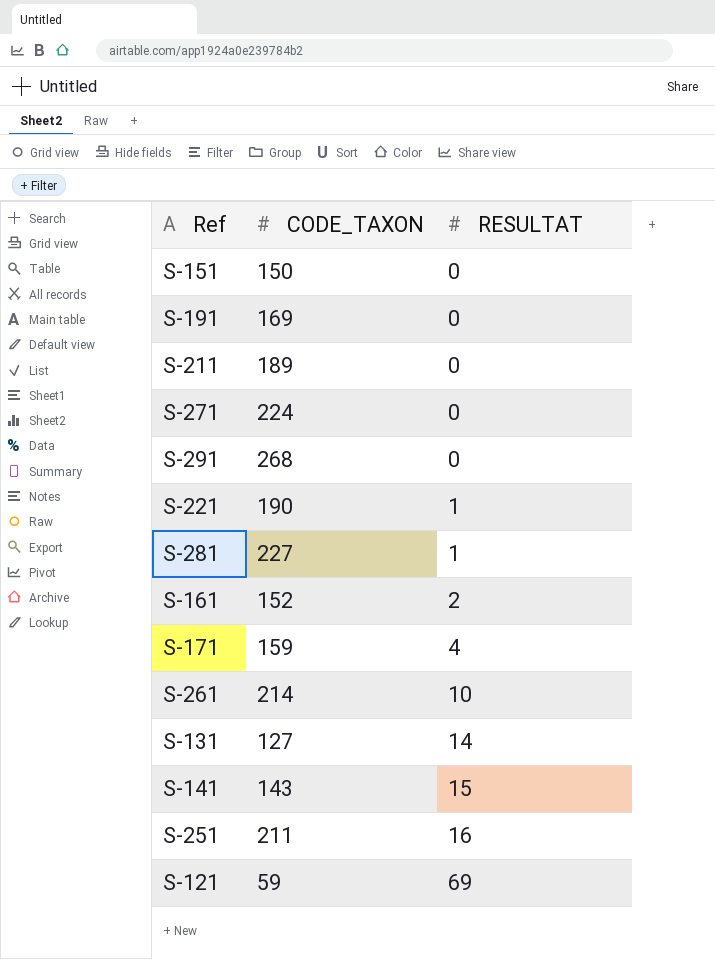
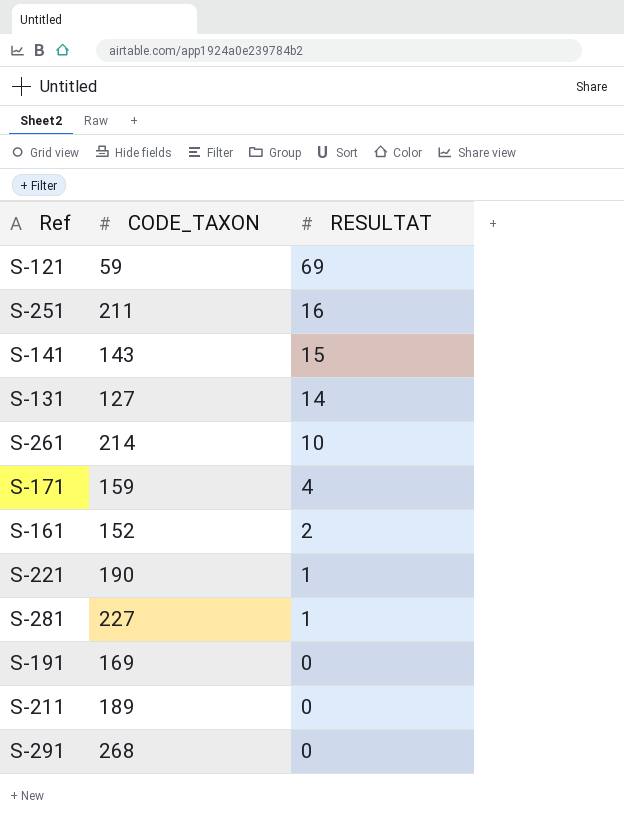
row order: RESULTAT ascending -> RESULTAT descending
row S-151: 150 | 0 -> none
row S-271: 224 | 0 -> none

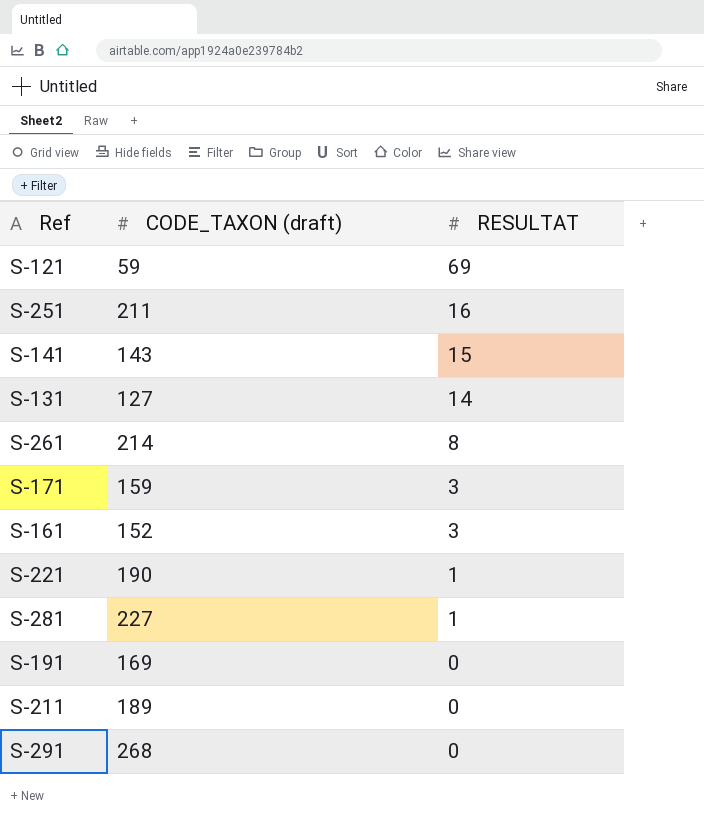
column name: CODE_TAXON -> CODE_TAXON (draft)
S-261 | RESULTAT: 10 -> 8
S-171 | RESULTAT: 4 -> 3
S-161 | RESULTAT: 2 -> 3

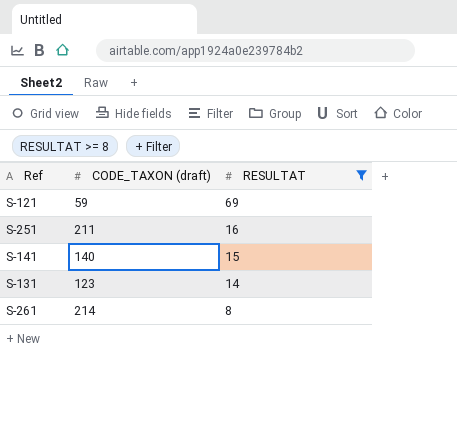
filter: none -> RESULTAT >= 8
S-141 | CODE_TAXON (draft): 143 -> 140
S-131 | CODE_TAXON (draft): 127 -> 123

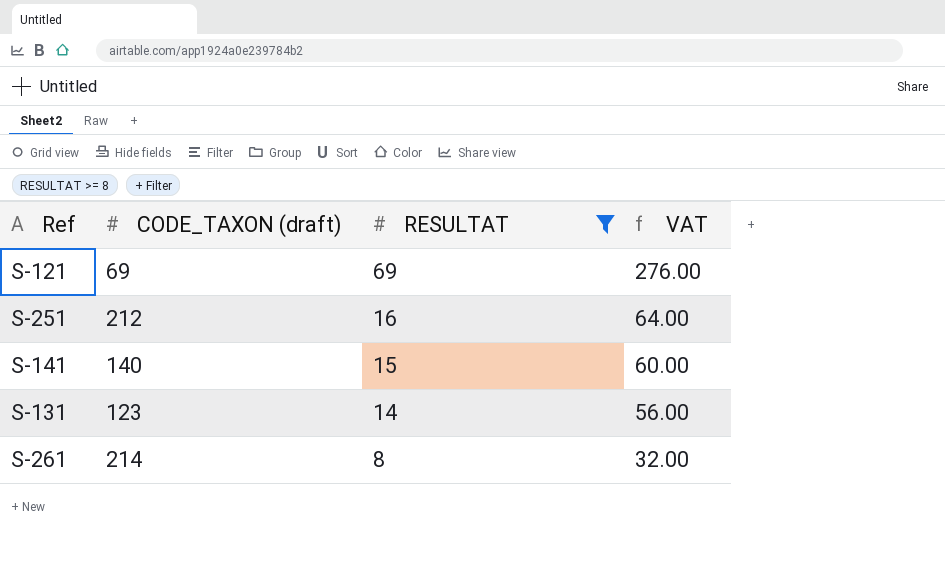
column VAT | formula: none -> [RESULTAT] * 4
S-121 | CODE_TAXON (draft): 59 -> 69
S-251 | CODE_TAXON (draft): 211 -> 212

